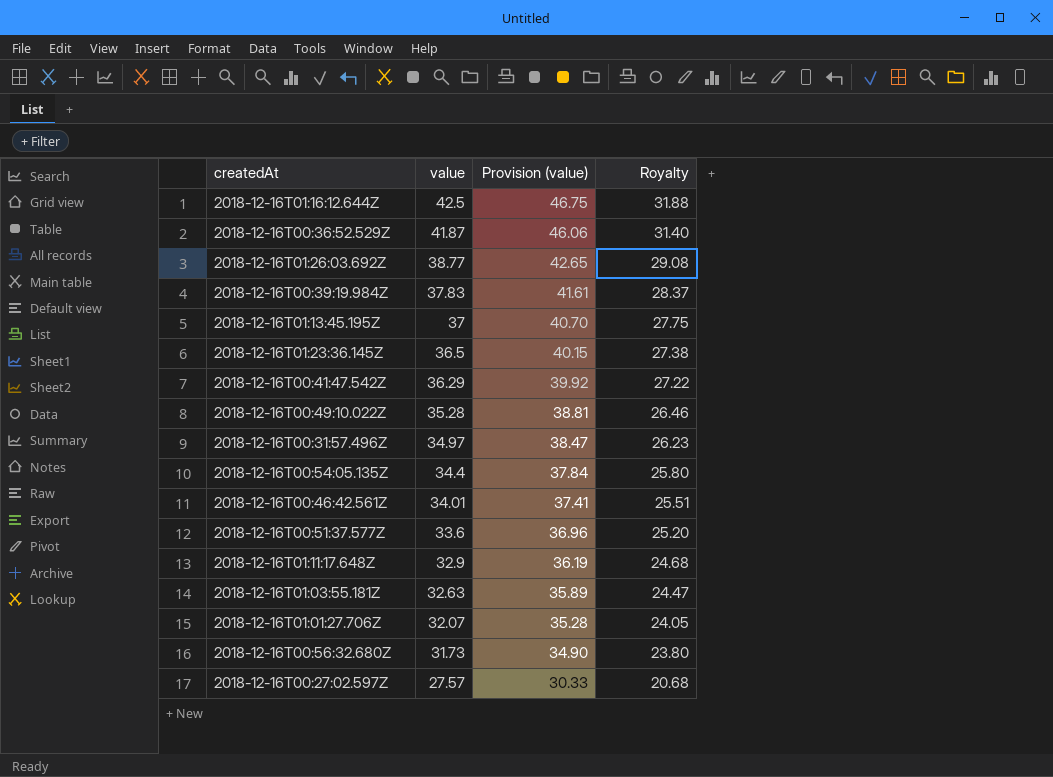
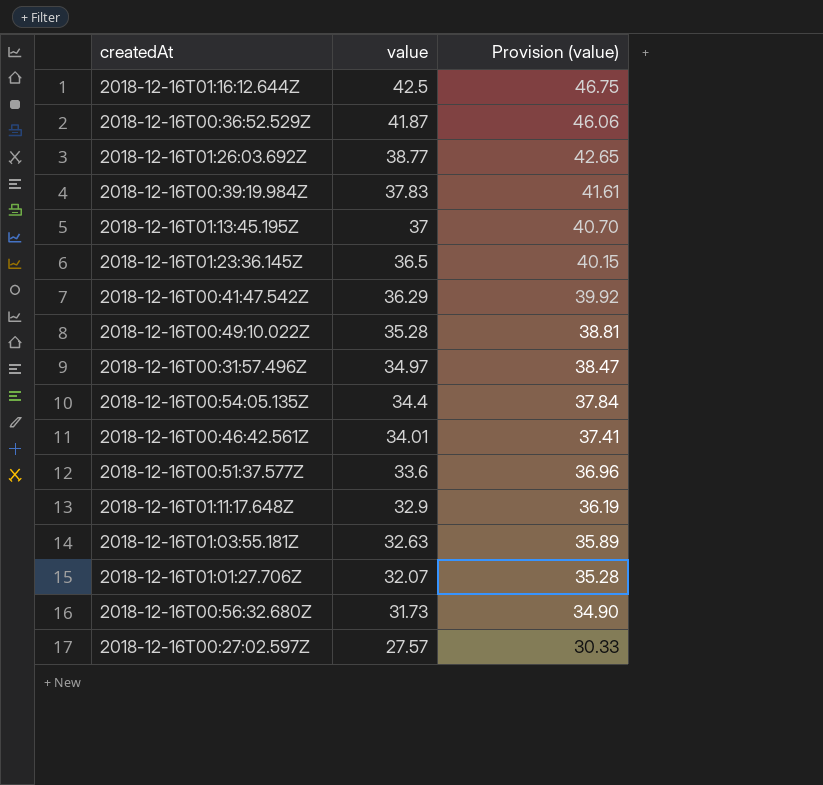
column Royalty | formula: [value] * 0.75 -> none

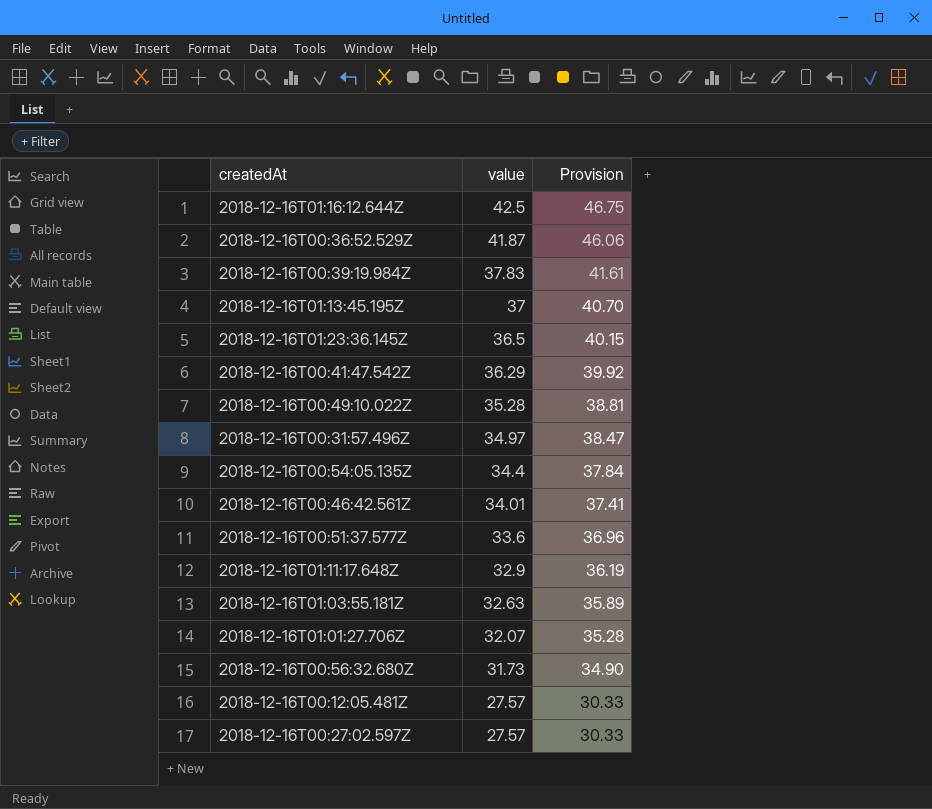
column name: Provision (value) -> Provision
row 2018-12-16T01:26:03.692Z: 38.77 | 42.65 -> none
row 2018-12-16T00:12:05.481Z: none -> 27.57 | 30.33

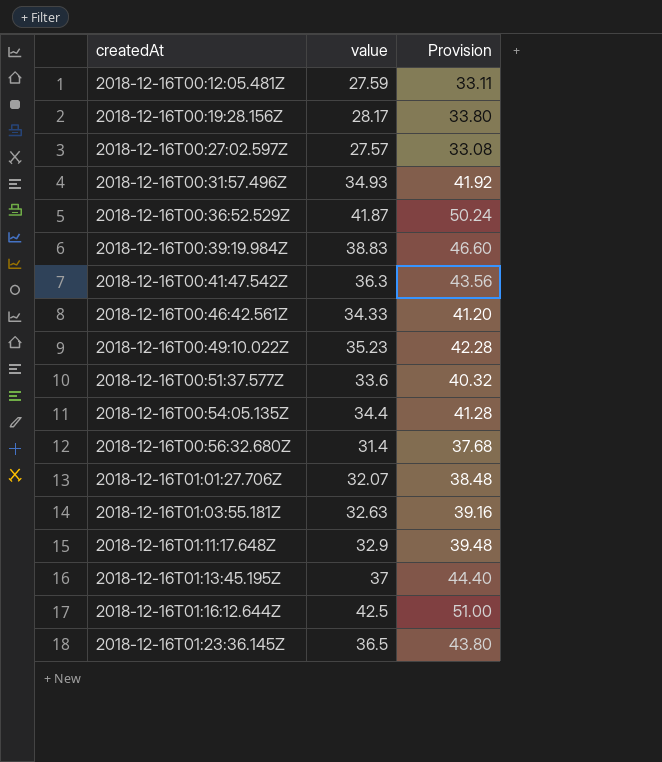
row order: value descending -> createdAt ascending
column Provision | formula: [value] * 1.1 -> [value] * 1.2
2018-12-16T00:12:05.481Z | value: 27.57 -> 27.59
row 2018-12-16T00:19:28.156Z: none -> 28.17 | 33.80
2018-12-16T00:31:57.496Z | value: 34.97 -> 34.93
2018-12-16T00:39:19.984Z | value: 37.83 -> 38.83
2018-12-16T00:41:47.542Z | value: 36.29 -> 36.3
2018-12-16T00:46:42.561Z | value: 34.01 -> 34.33
2018-12-16T00:49:10.022Z | value: 35.28 -> 35.23
2018-12-16T00:56:32.680Z | value: 31.73 -> 31.4

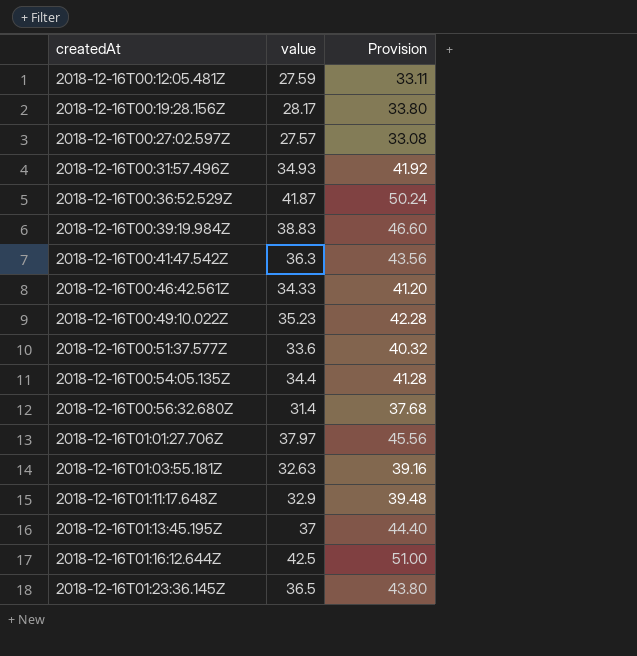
2018-12-16T01:01:27.706Z | value: 32.07 -> 37.97
2018-12-16T01:01:27.706Z | Provision: 38.48 -> 45.56

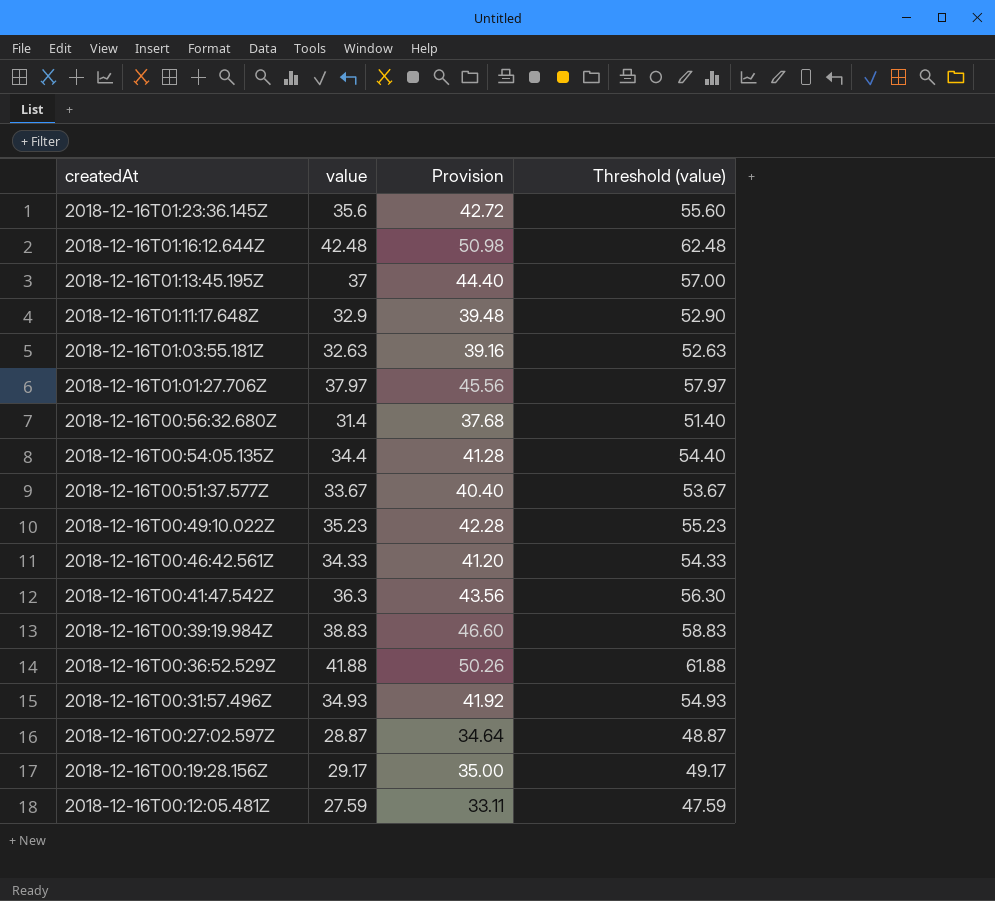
row order: createdAt ascending -> createdAt descending
column Threshold (value) | formula: none -> [value] + 20
2018-12-16T01:23:36.145Z | value: 36.5 -> 35.6
2018-12-16T01:23:36.145Z | Provision: 43.80 -> 42.72
2018-12-16T01:16:12.644Z | value: 42.5 -> 42.48
2018-12-16T01:16:12.644Z | Provision: 51.00 -> 50.98
2018-12-16T00:51:37.577Z | value: 33.6 -> 33.67
2018-12-16T00:51:37.577Z | Provision: 40.32 -> 40.40
2018-12-16T00:36:52.529Z | value: 41.87 -> 41.88
2018-12-16T00:36:52.529Z | Provision: 50.24 -> 50.26
2018-12-16T00:27:02.597Z | value: 27.57 -> 28.87
2018-12-16T00:27:02.597Z | Provision: 33.08 -> 34.64
2018-12-16T00:19:28.156Z | value: 28.17 -> 29.17
2018-12-16T00:19:28.156Z | Provision: 33.80 -> 35.00

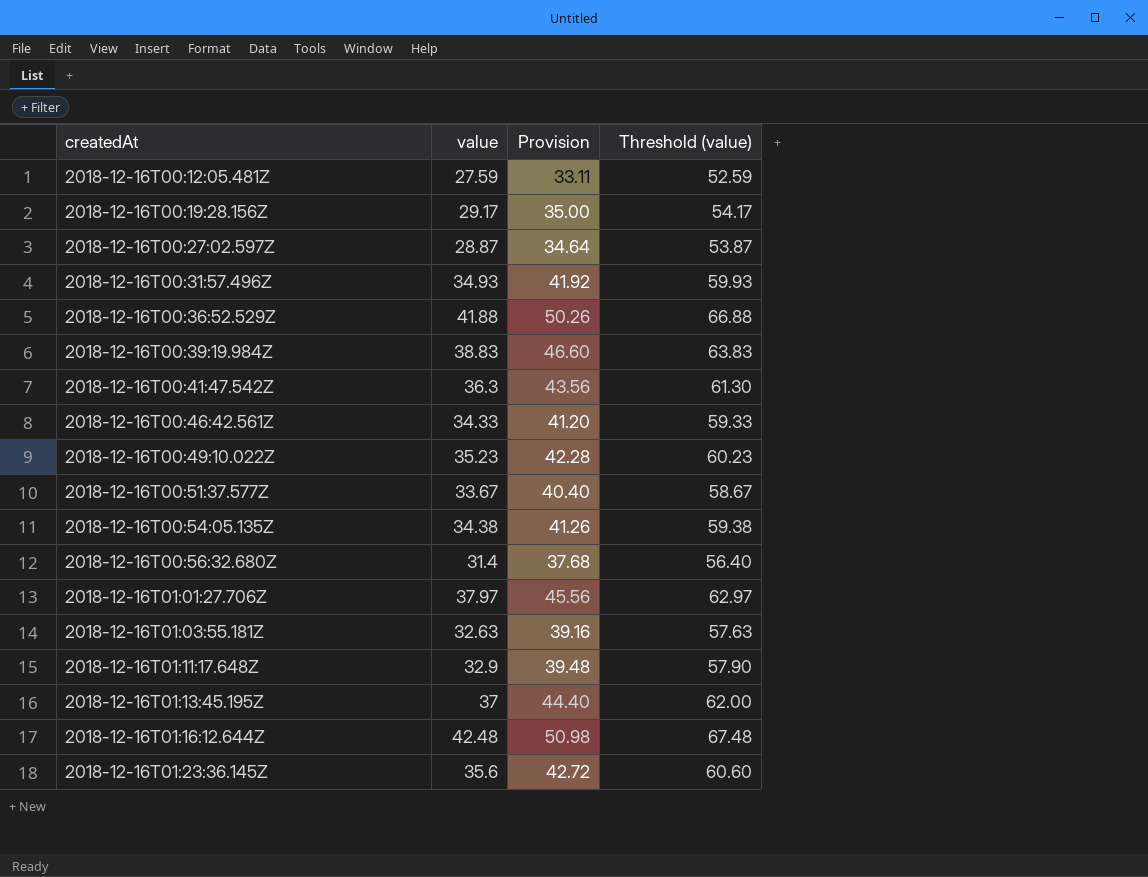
row order: createdAt descending -> createdAt ascending
column Threshold (value) | formula: [value] + 20 -> [value] + 25
2018-12-16T00:54:05.135Z | value: 34.4 -> 34.38
2018-12-16T00:54:05.135Z | Provision: 41.28 -> 41.26

